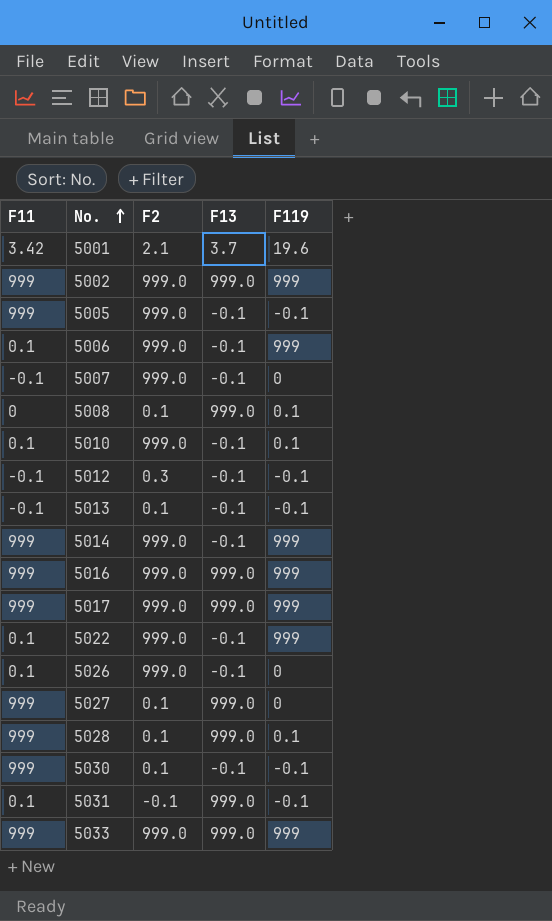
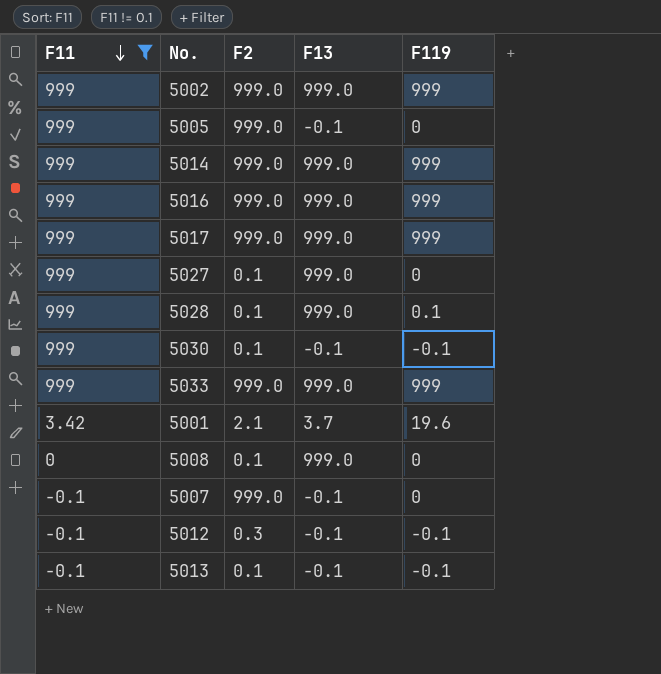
filter: none -> F11 != 0.1
row order: No. ascending -> F11 descending
5005 | F119: -0.1 -> 0
5014 | F13: -0.1 -> 999.0
5008 | F119: 0.1 -> 0

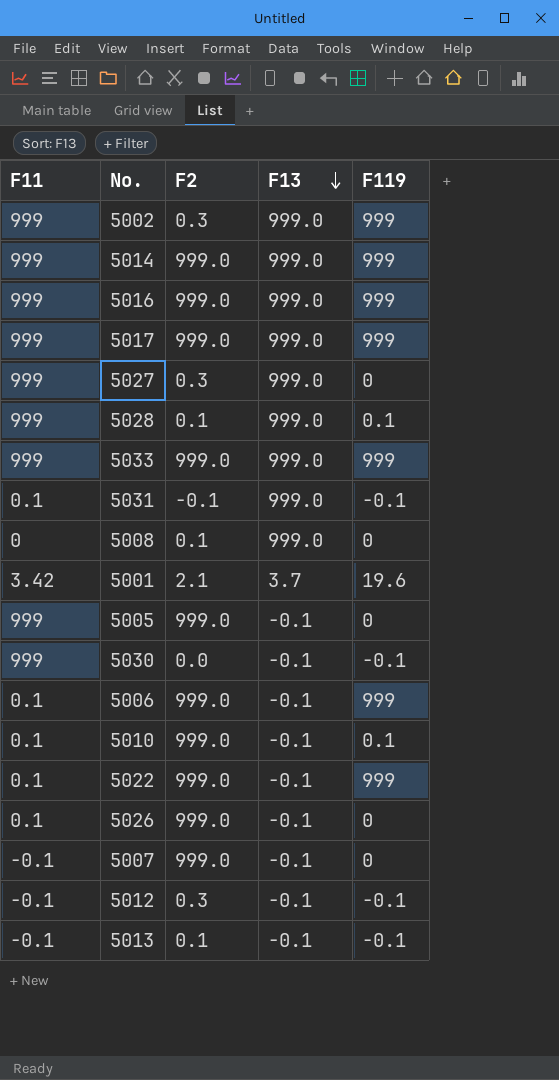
filter: F11 != 0.1 -> none
row order: F11 descending -> F13 descending
5002 | F2: 999.0 -> 0.3
5027 | F2: 0.1 -> 0.3
5030 | F2: 0.1 -> 0.0

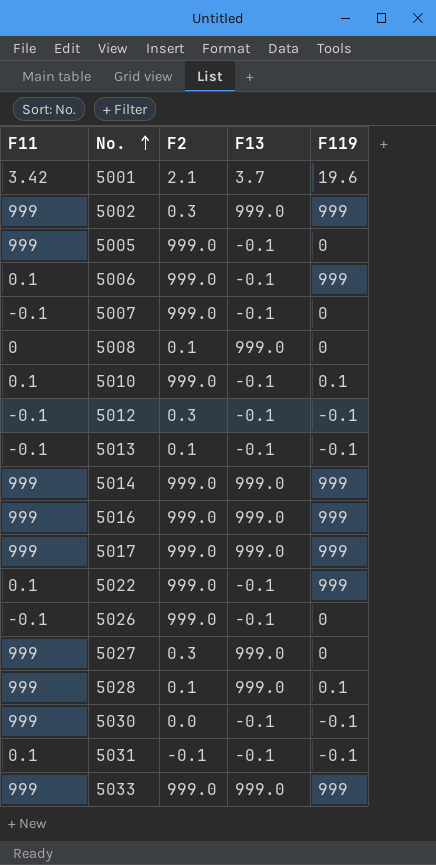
row order: F13 descending -> No. ascending
5026 | F11: 0.1 -> -0.1
5031 | F13: 999.0 -> -0.1

